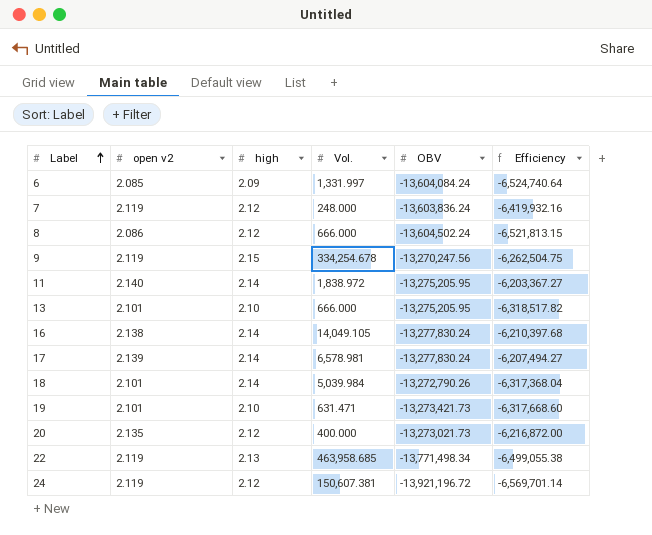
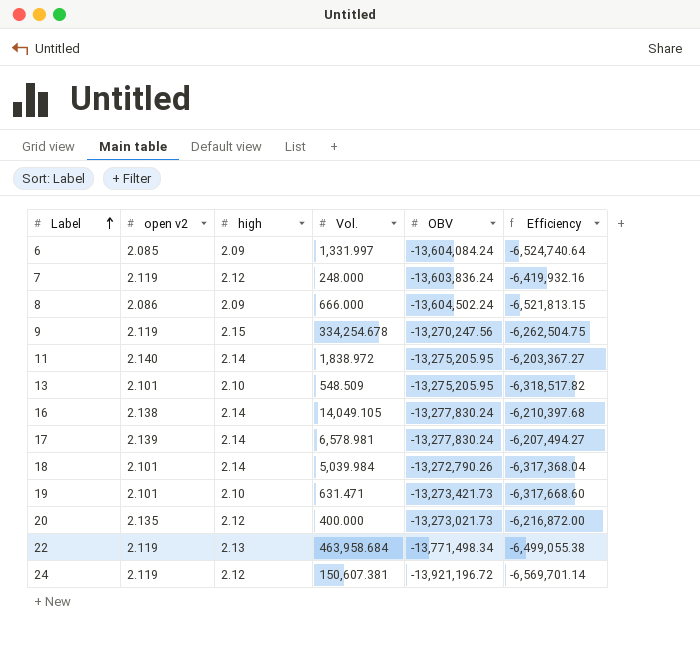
8 | high: 2.12 -> 2.09
13 | Vol.: 666.000 -> 548.509
22 | Vol.: 463,958.685 -> 463,958.684

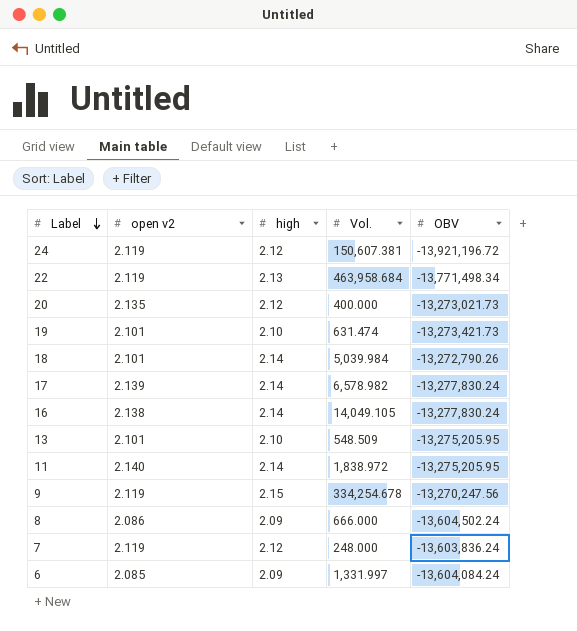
row order: Label ascending -> Label descending
column Efficiency | formula: [OBV] / [open v2] -> none
19 | Vol.: 631.471 -> 631.474
17 | Vol.: 6,578.981 -> 6,578.982

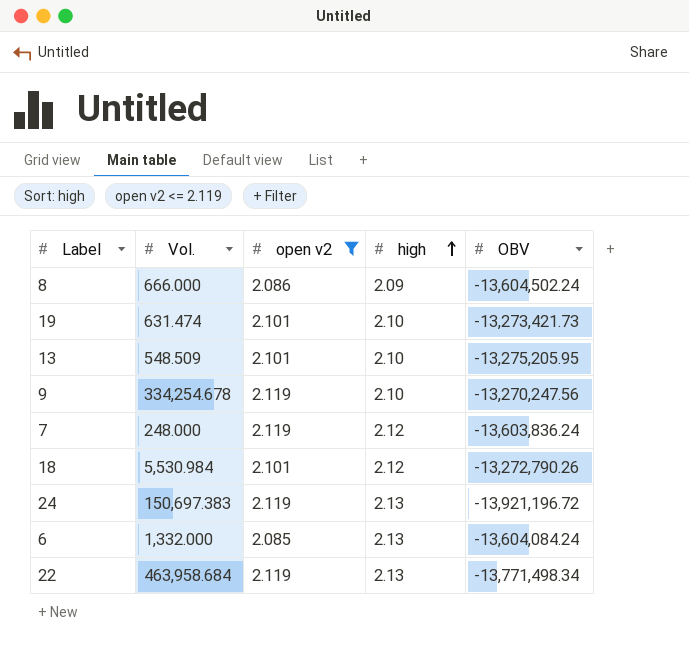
filter: none -> open v2 <= 2.119
row order: Label descending -> high ascending
column Vol. | position: 4 -> 2
9 | high: 2.15 -> 2.10
18 | Vol.: 5,039.984 -> 5,530.984
18 | high: 2.14 -> 2.12
24 | Vol.: 150,607.381 -> 150,697.383
24 | high: 2.12 -> 2.13
6 | Vol.: 1,331.997 -> 1,332.000
6 | high: 2.09 -> 2.13

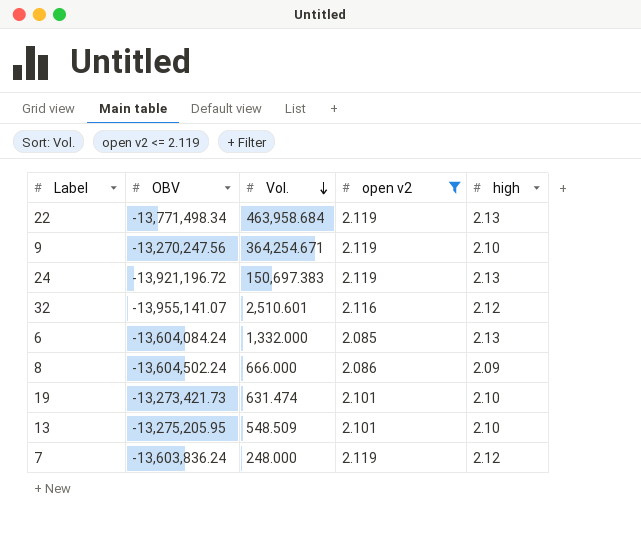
row order: high ascending -> Vol. descending
column OBV | position: 5 -> 2
row 18: 5,530.984 | 2.101 | 2.12 | -13,272,790.26 -> none
9 | Vol.: 334,254.678 -> 364,254.671
row 32: none -> -13,955,141.07 | 2,510.601 | 2.116 | 2.12

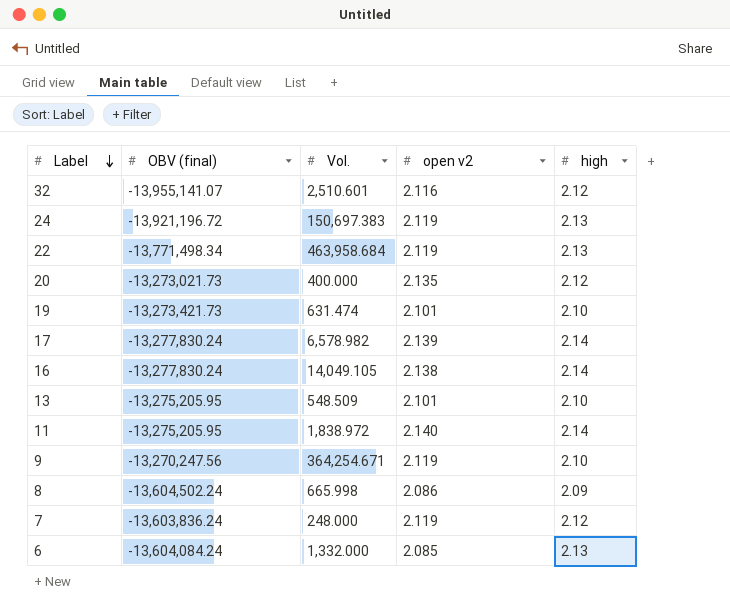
filter: open v2 <= 2.119 -> none
row order: Vol. descending -> Label descending
column name: OBV -> OBV (final)
8 | Vol.: 666.000 -> 665.998

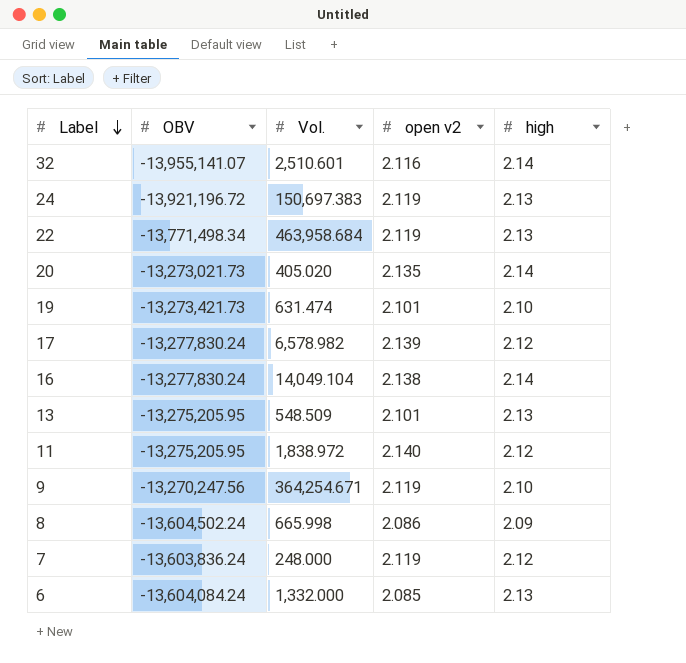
column name: OBV (final) -> OBV
32 | high: 2.12 -> 2.14
20 | Vol.: 400.000 -> 405.020
20 | high: 2.12 -> 2.14
17 | high: 2.14 -> 2.12
16 | Vol.: 14,049.105 -> 14,049.104
13 | high: 2.10 -> 2.13
11 | high: 2.14 -> 2.12

